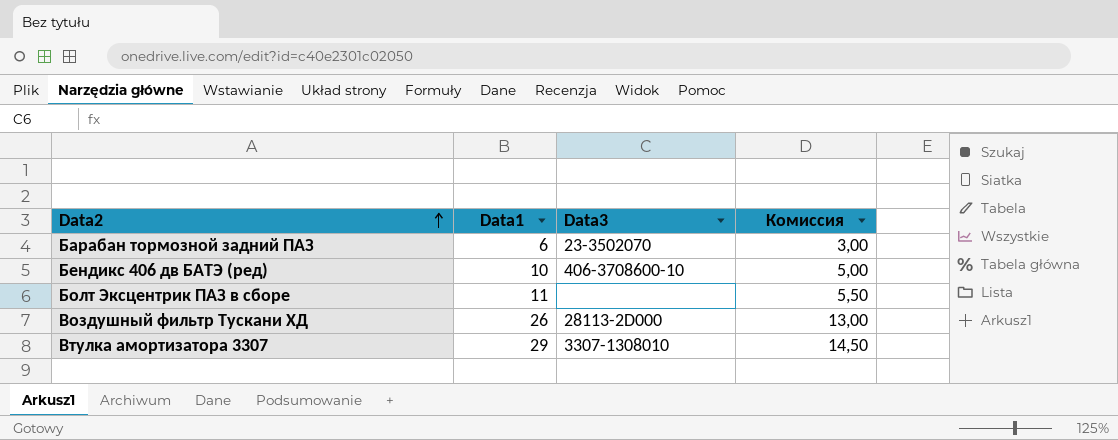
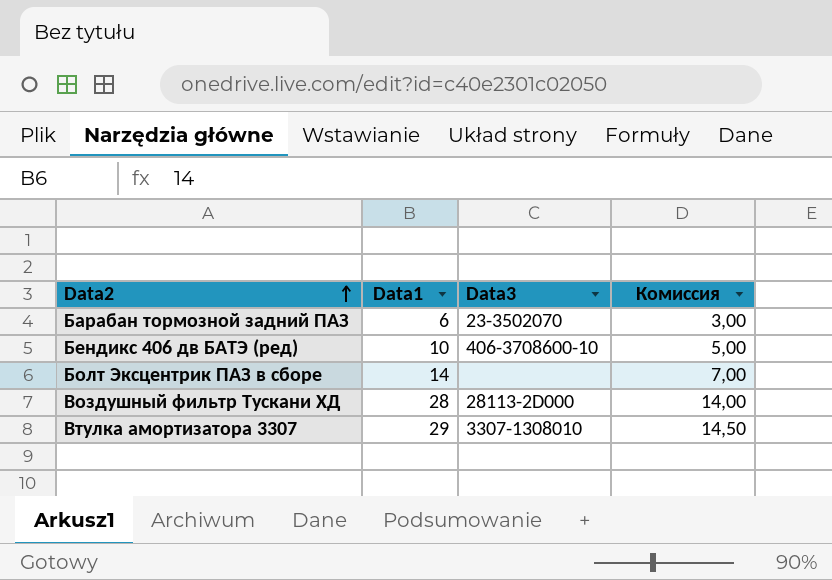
Болт Эксцентрик ПАЗ в сборе | Data1: 11 -> 14
Болт Эксцентрик ПАЗ в сборе | Комиссия: 5,50 -> 7,00
Воздушный фильтр Тускани ХД | Data1: 26 -> 28
Воздушный фильтр Тускани ХД | Комиссия: 13,00 -> 14,00

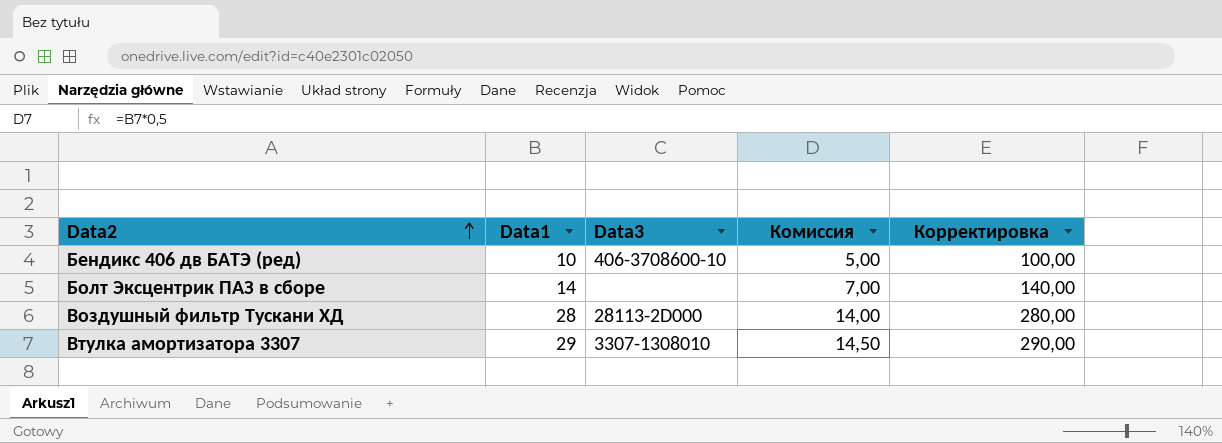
column Корректировка | formula: none -> [Data1] * 10
row Барабан тормозной задний ПАЗ: 6 | 23-3502070 | 3,00 -> none

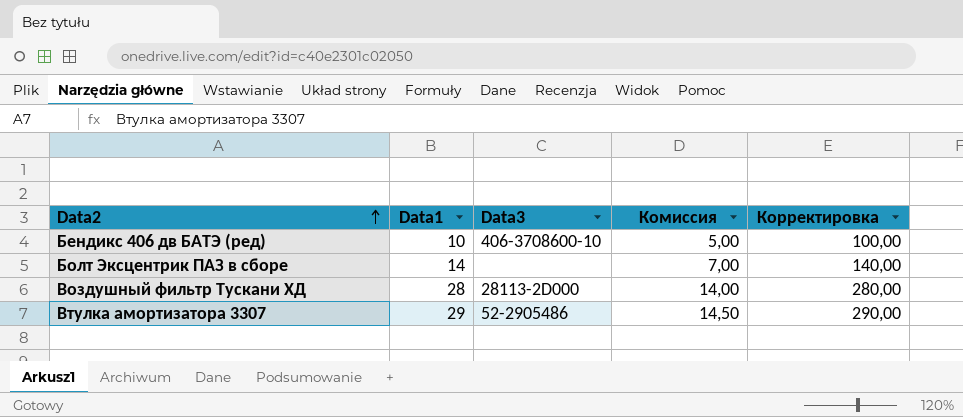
Втулка амортизатора 3307 | Data3: 3307-1308010 -> 52-2905486

